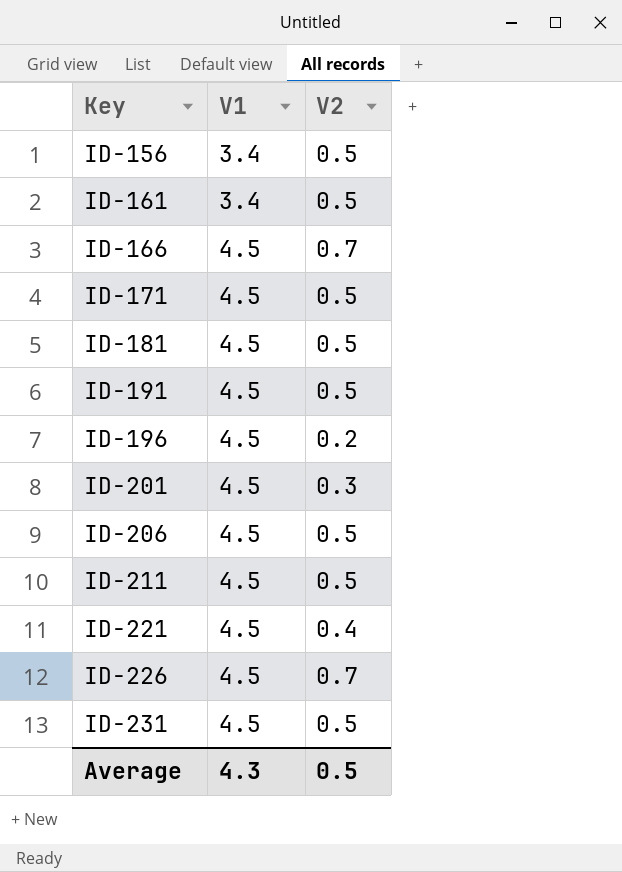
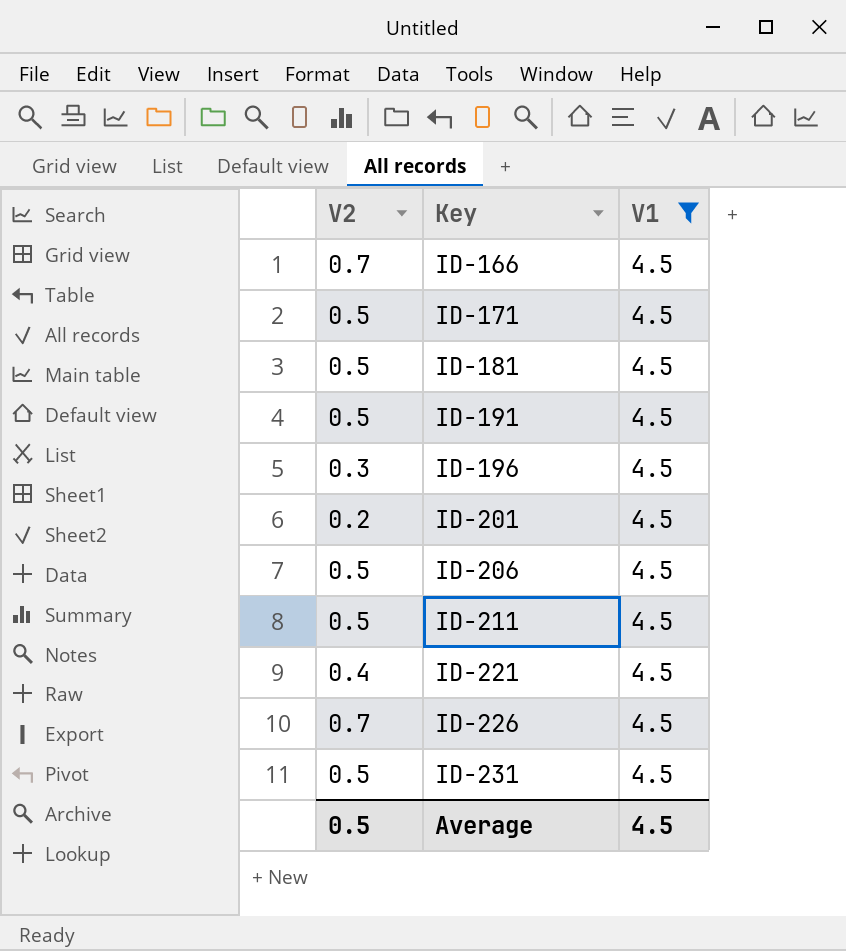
filter: none -> V1 = 4.5
column V2 | position: 3 -> 1
ID-196 | V2: 0.2 -> 0.3
ID-201 | V2: 0.3 -> 0.2
Average | V1: 4.3 -> 4.5

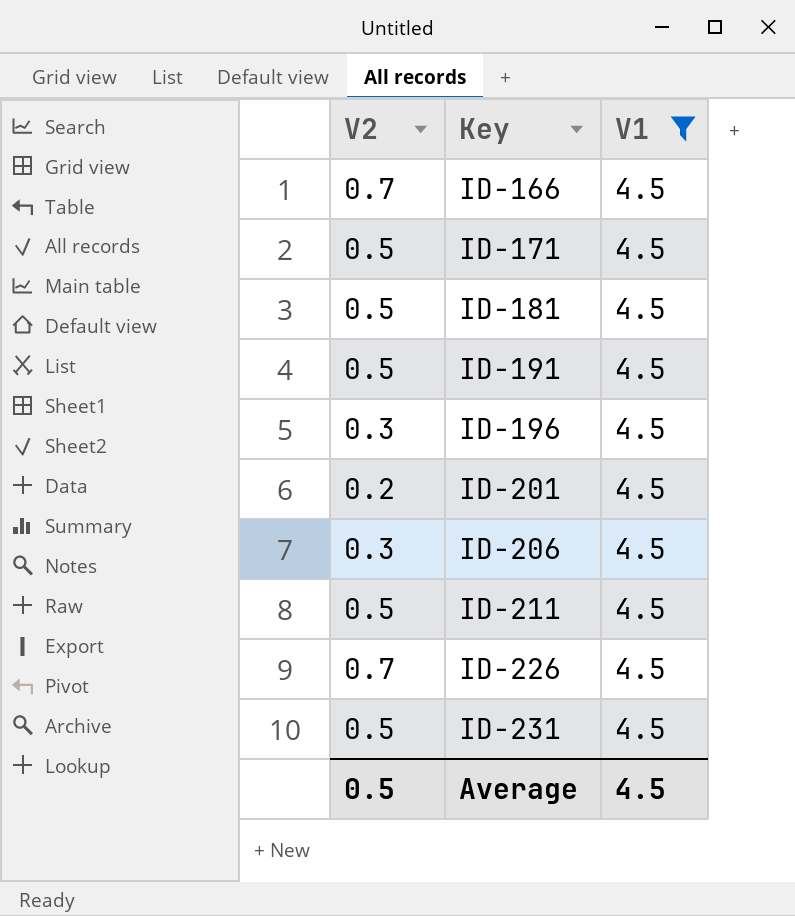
row ID-221: 0.4 | 4.5 -> none
ID-206 | V2: 0.5 -> 0.3

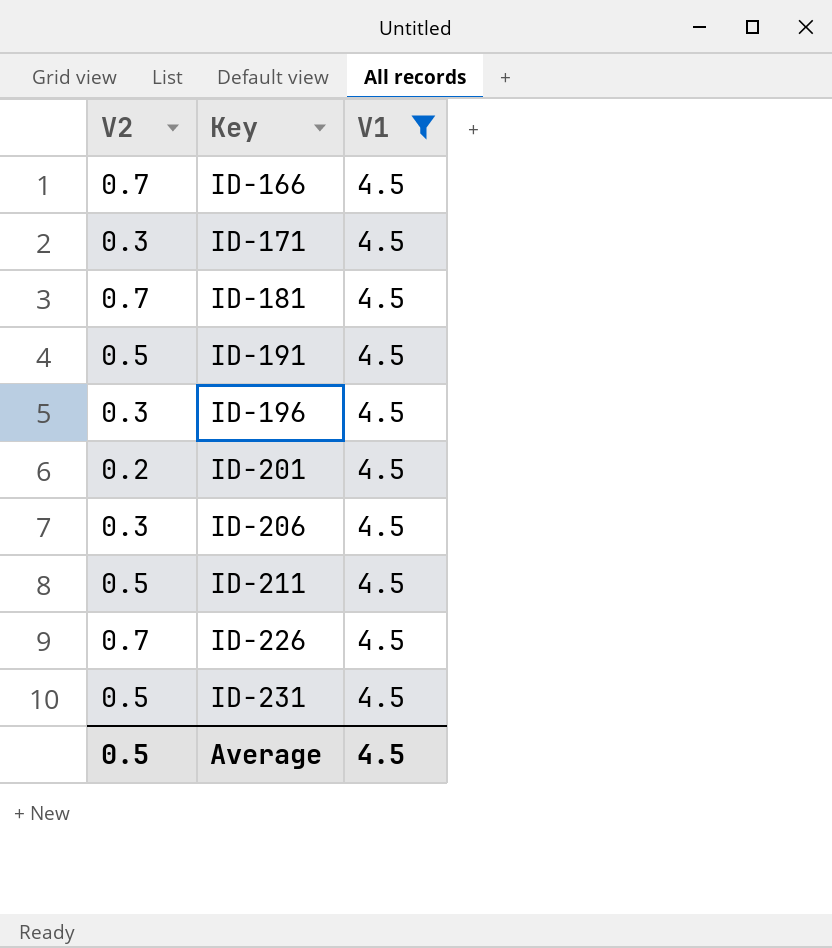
ID-171 | V2: 0.5 -> 0.3
ID-181 | V2: 0.5 -> 0.7

